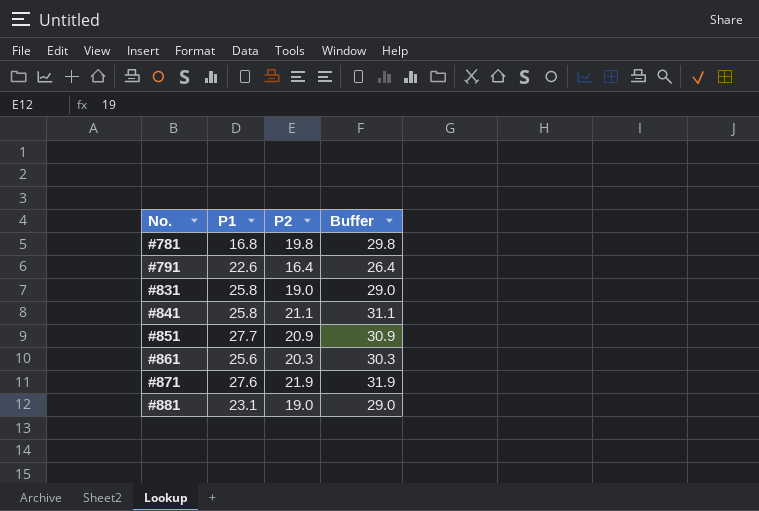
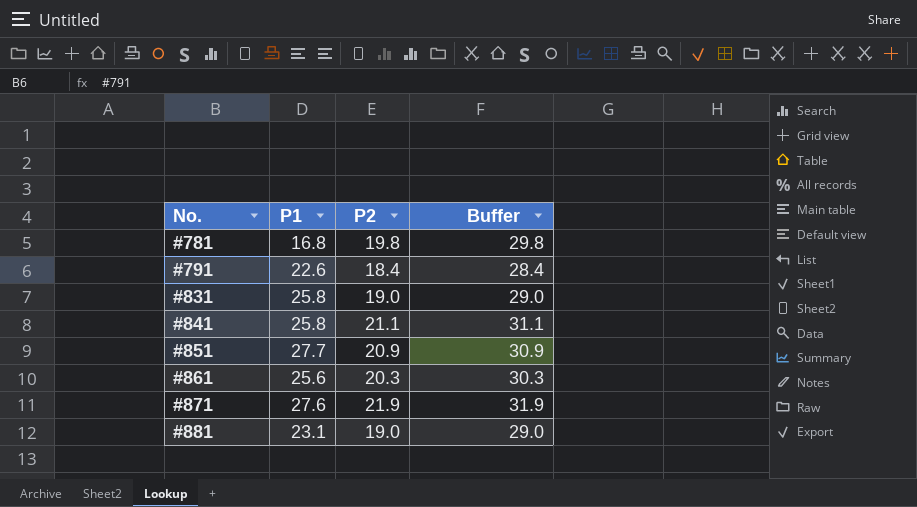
#791 | P2: 16.4 -> 18.4
#791 | Buffer: 26.4 -> 28.4

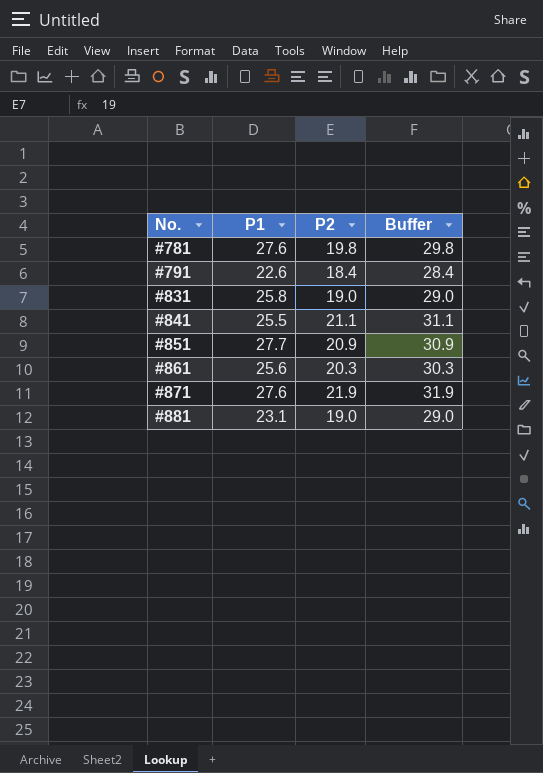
#781 | P1: 16.8 -> 27.6
#841 | P1: 25.8 -> 25.5

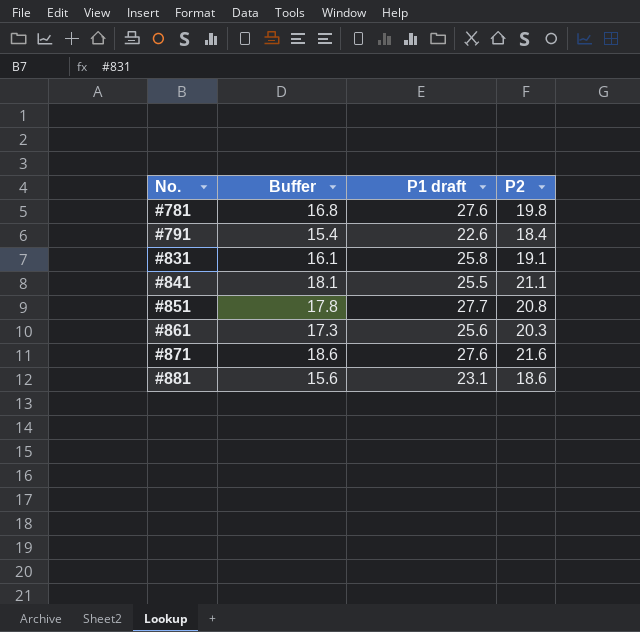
column Buffer | formula: [P2] + 10 -> [P2] - 3
column Buffer | position: 4 -> 2
column name: P1 -> P1 draft
#831 | P2: 19.0 -> 19.1
#851 | P2: 20.9 -> 20.8
#871 | P2: 21.9 -> 21.6
#881 | P2: 19.0 -> 18.6

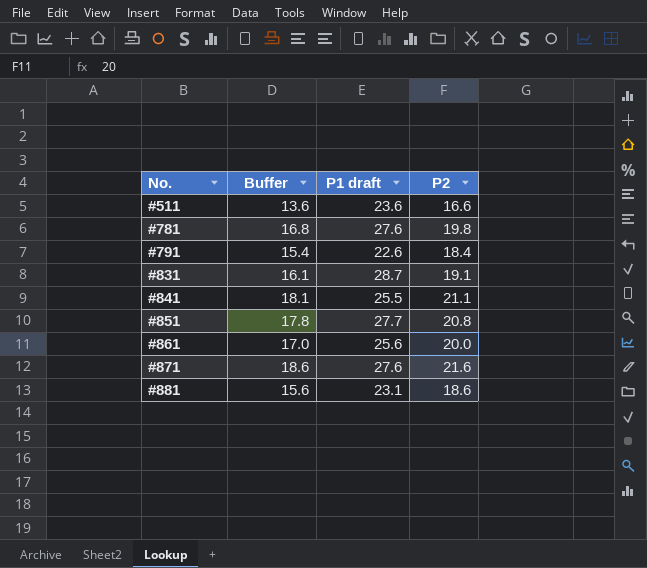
row #511: none -> 13.6 | 23.6 | 16.6
#831 | P1 draft: 25.8 -> 28.7
#861 | Buffer: 17.3 -> 17.0
#861 | P2: 20.3 -> 20.0

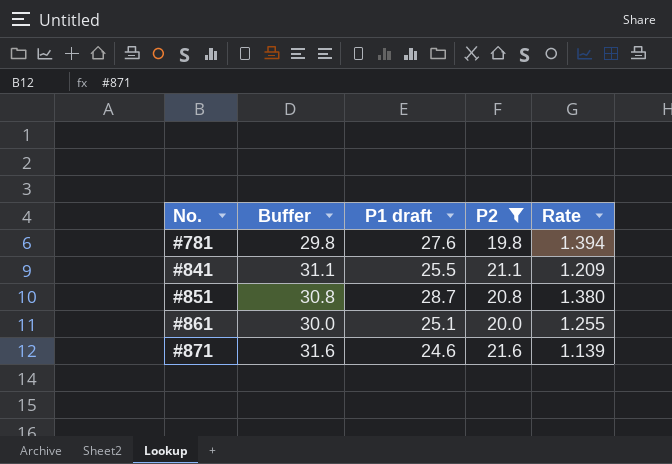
filter: none -> P2 >= 19.8
column Buffer | formula: [P2] - 3 -> [P2] + 10
column Rate | formula: none -> [P1 draft] / [P2]
#851 | P1 draft: 27.7 -> 28.7
#861 | P1 draft: 25.6 -> 25.1
#871 | P1 draft: 27.6 -> 24.6

